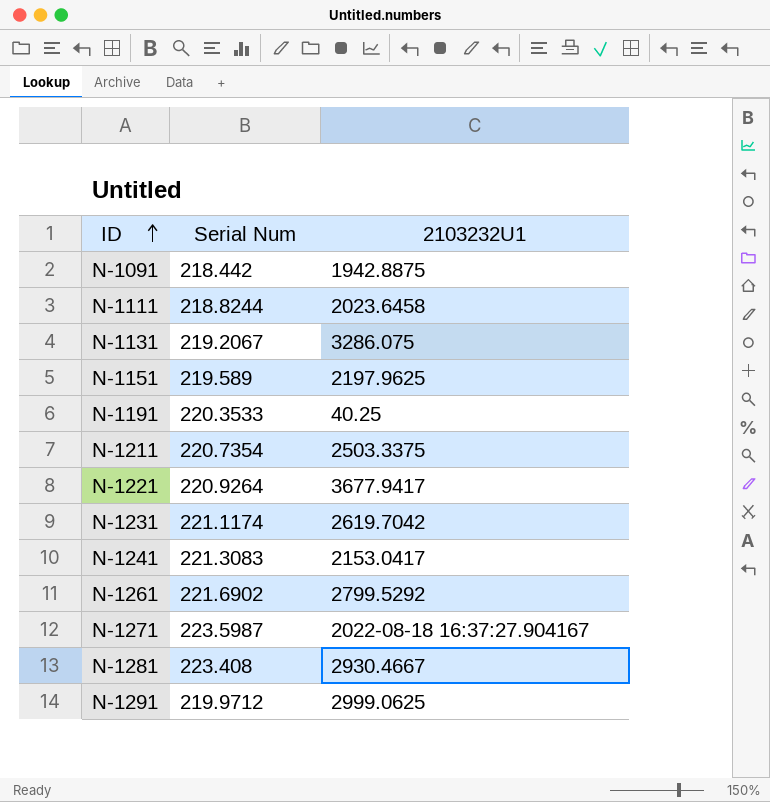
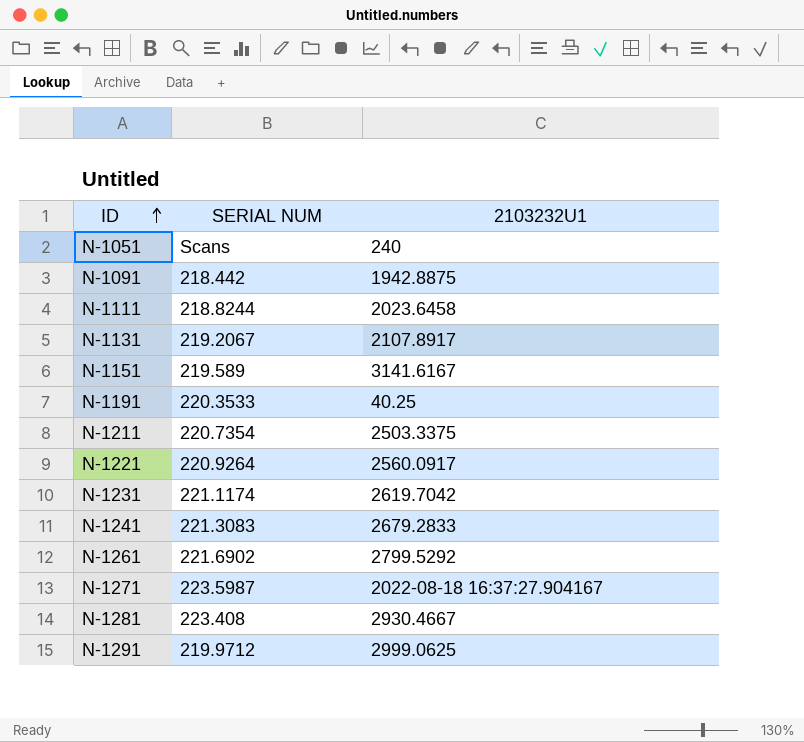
column name: Serial Num -> SERIAL NUM
row N-1051: none -> Scans | 240
N-1131 | 2103232U1: 3286.075 -> 2107.8917
N-1151 | 2103232U1: 2197.9625 -> 3141.6167
N-1221 | 2103232U1: 3677.9417 -> 2560.0917
N-1241 | 2103232U1: 2153.0417 -> 2679.2833

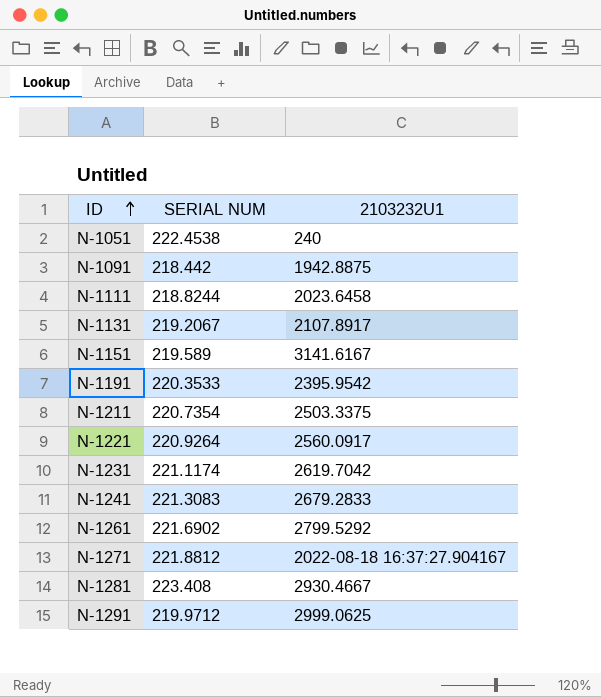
N-1051 | SERIAL NUM: Scans -> 222.4538
N-1191 | 2103232U1: 40.25 -> 2395.9542
N-1271 | SERIAL NUM: 223.5987 -> 221.8812

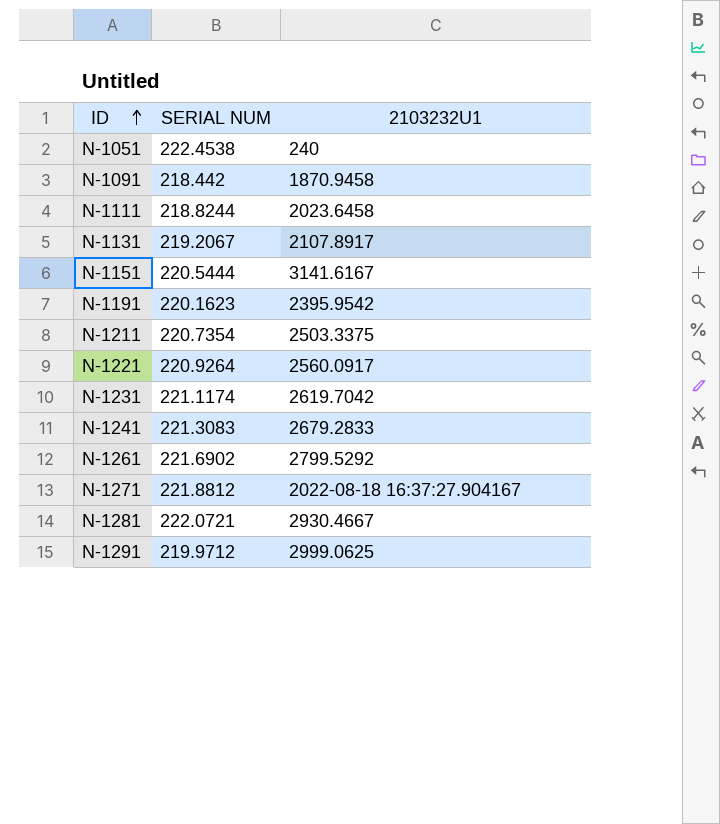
N-1091 | 2103232U1: 1942.8875 -> 1870.9458
N-1151 | SERIAL NUM: 219.589 -> 220.5444
N-1191 | SERIAL NUM: 220.3533 -> 220.1623
N-1281 | SERIAL NUM: 223.408 -> 222.0721

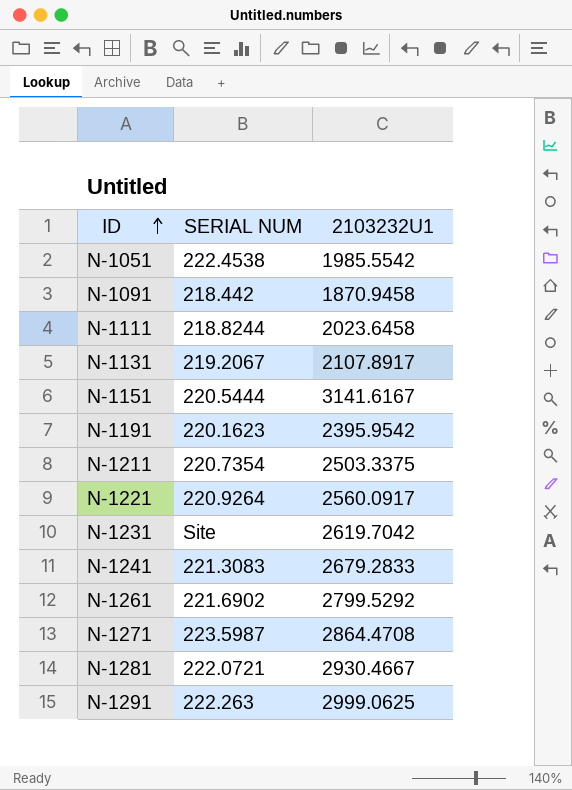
N-1051 | 2103232U1: 240 -> 1985.5542
N-1231 | SERIAL NUM: 221.1174 -> Site
N-1271 | SERIAL NUM: 221.8812 -> 223.5987
N-1271 | 2103232U1: 2022-08-18 16:37:27.904167 -> 2864.4708
N-1291 | SERIAL NUM: 219.9712 -> 222.263

